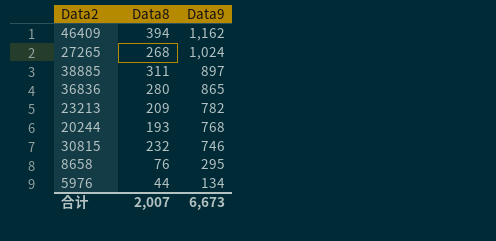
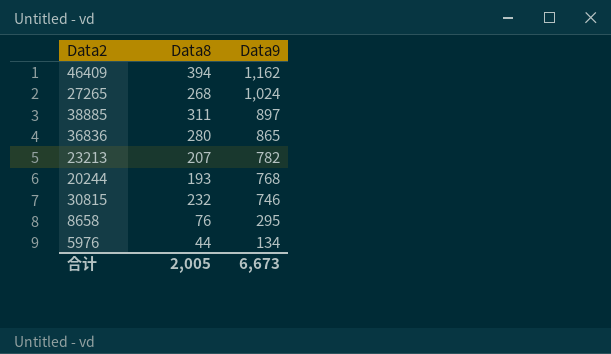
23213 | Data8: 209 -> 207
合计 | Data8: 2,007 -> 2,005

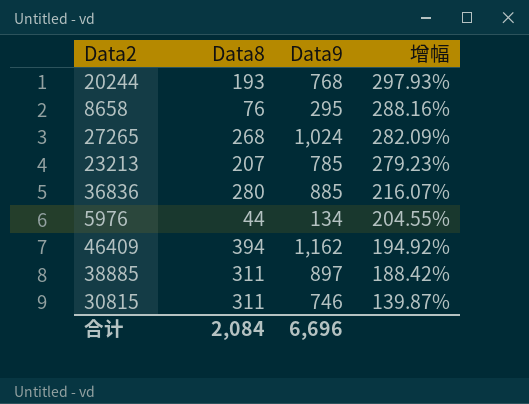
row order: Data9 descending -> 增幅 descending
column 增幅 | formula: none -> ([Data9] - [Data8]) / [Data8]
23213 | Data9: 782 -> 785
36836 | Data9: 865 -> 885
30815 | Data8: 232 -> 311
合计 | Data8: 2,005 -> 2,084
合计 | Data9: 6,673 -> 6,696

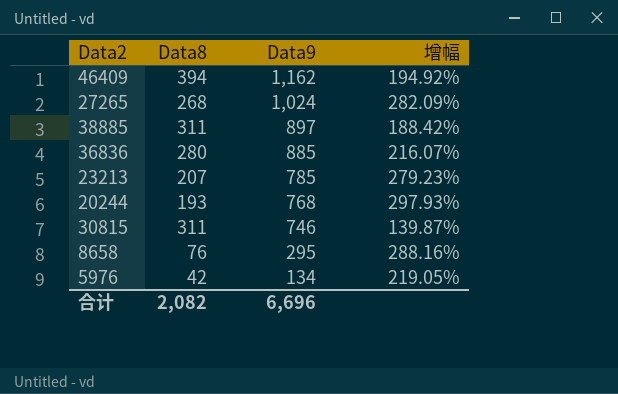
row order: 增幅 descending -> Data9 descending
5976 | Data8: 44 -> 42
5976 | 增幅: 204.55% -> 219.05%
合计 | Data8: 2,084 -> 2,082

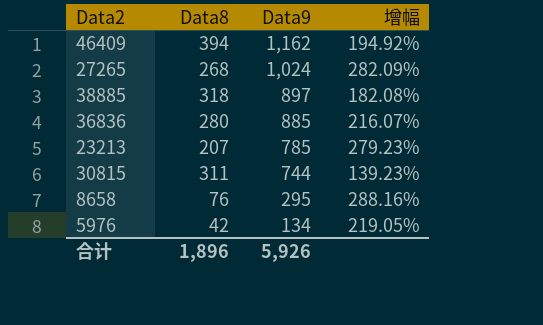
row 20244: 193 | 768 | 297.93% -> none
38885 | Data8: 311 -> 318
38885 | 增幅: 188.42% -> 182.08%
30815 | Data9: 746 -> 744
30815 | 增幅: 139.87% -> 139.23%
合计 | Data8: 2,082 -> 1,896
合计 | Data9: 6,696 -> 5,926

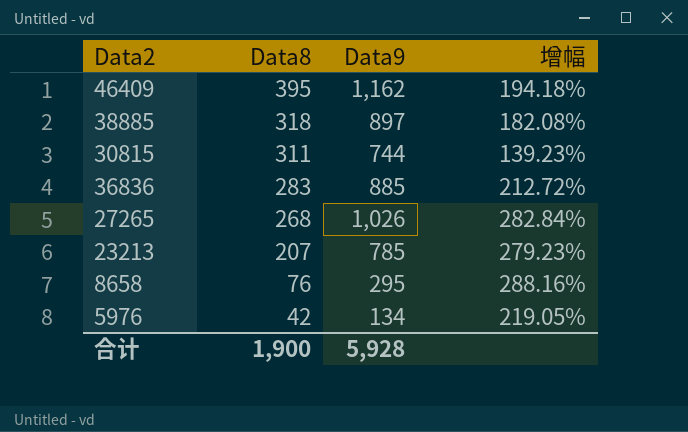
row order: Data9 descending -> Data8 descending
46409 | Data8: 394 -> 395
46409 | 增幅: 194.92% -> 194.18%
36836 | Data8: 280 -> 283
36836 | 增幅: 216.07% -> 212.72%
27265 | Data9: 1,024 -> 1,026
27265 | 增幅: 282.09% -> 282.84%
合计 | Data8: 1,896 -> 1,900
合计 | Data9: 5,926 -> 5,928

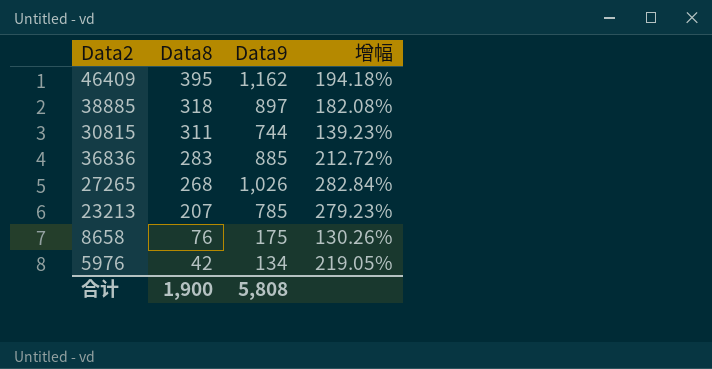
8658 | Data9: 295 -> 175
8658 | 增幅: 288.16% -> 130.26%
合计 | Data9: 5,928 -> 5,808

